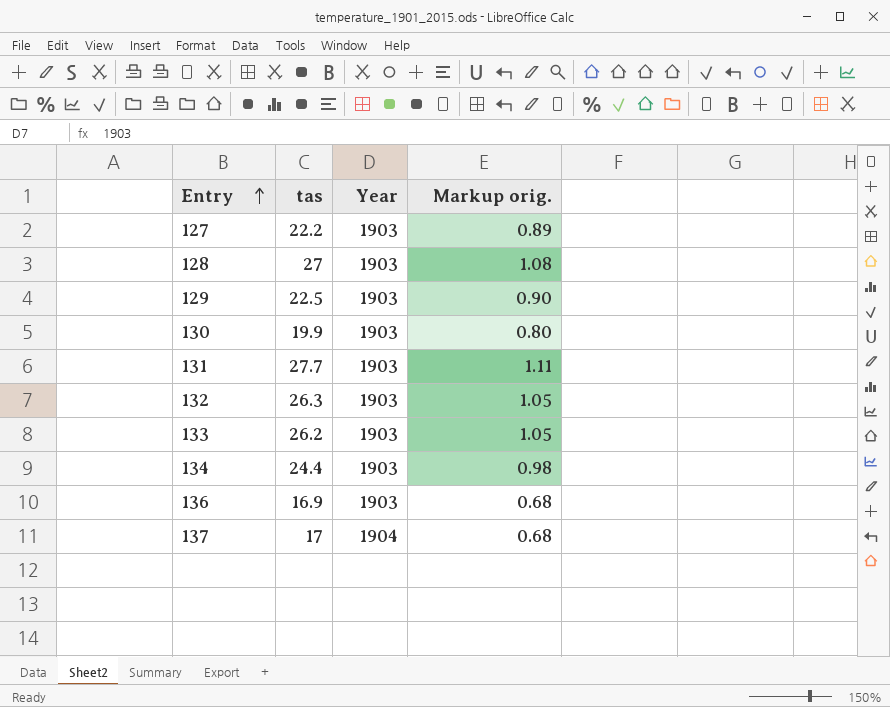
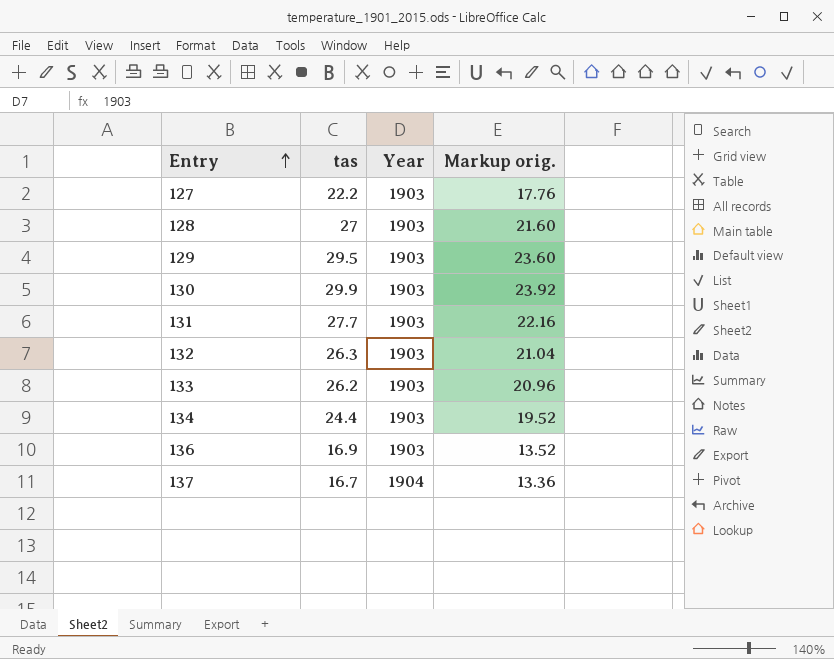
column Markup orig. | formula: [tas] * 0.04 -> [tas] * 0.8
129 | tas: 22.5 -> 29.5
130 | tas: 19.9 -> 29.9
137 | tas: 17 -> 16.7

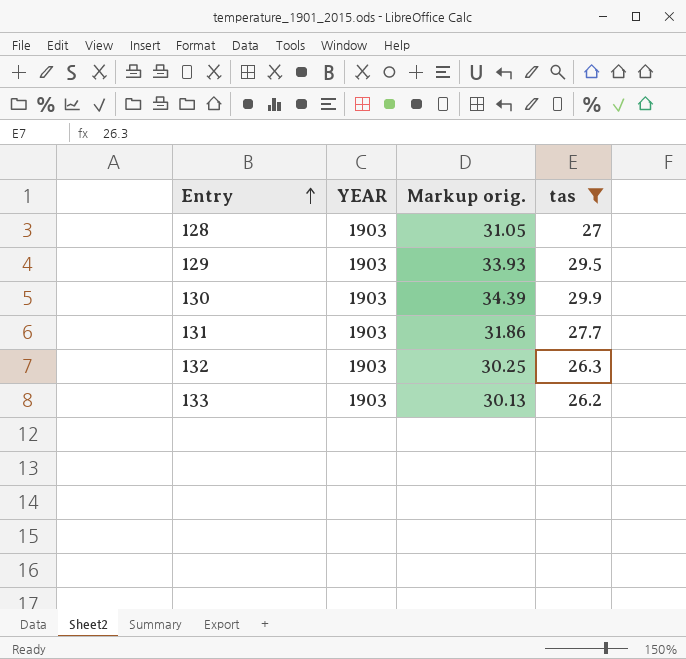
filter: none -> tas >= 26.2
column name: Year -> YEAR
column Markup orig. | formula: [tas] * 0.8 -> [tas] * 1.15
column tas | position: 2 -> 4

